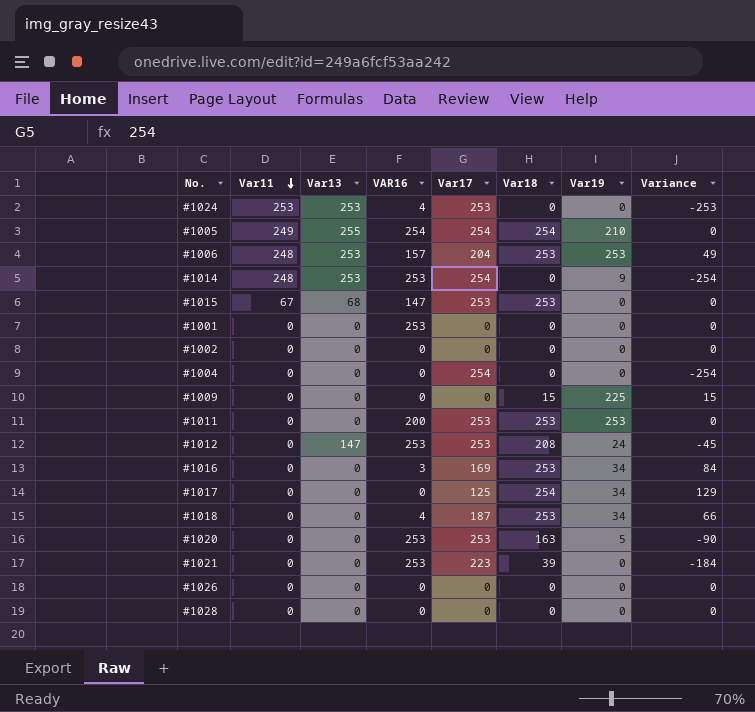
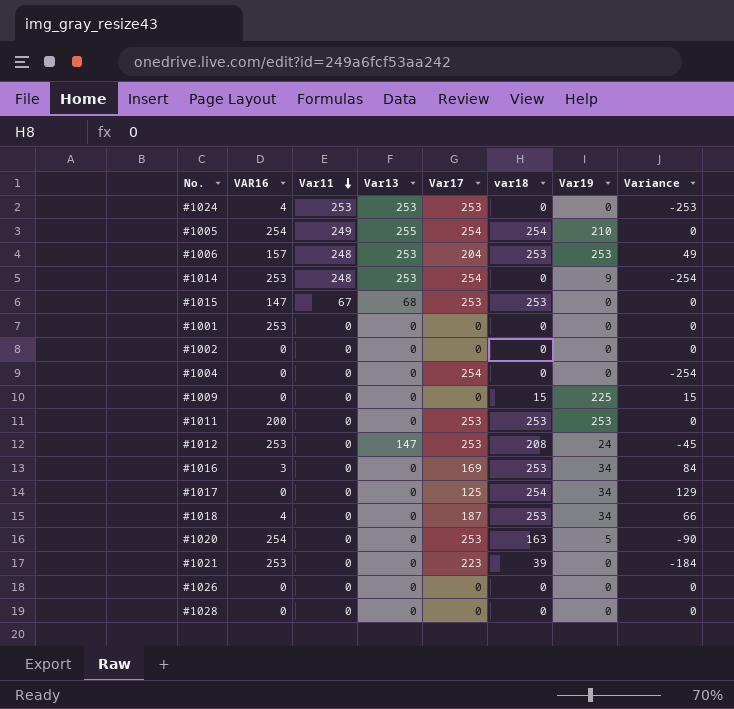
column VAR16 | position: 4 -> 2
column name: Var18 -> var18
#1020 | VAR16: 253 -> 254

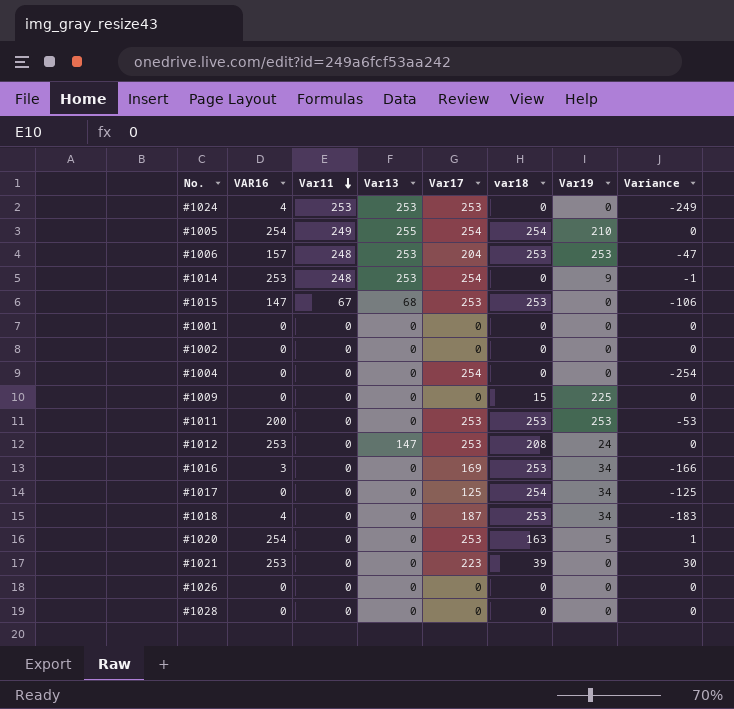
column Variance | formula: [var18] - [Var17] -> [VAR16] - [Var17]
#1001 | VAR16: 253 -> 0

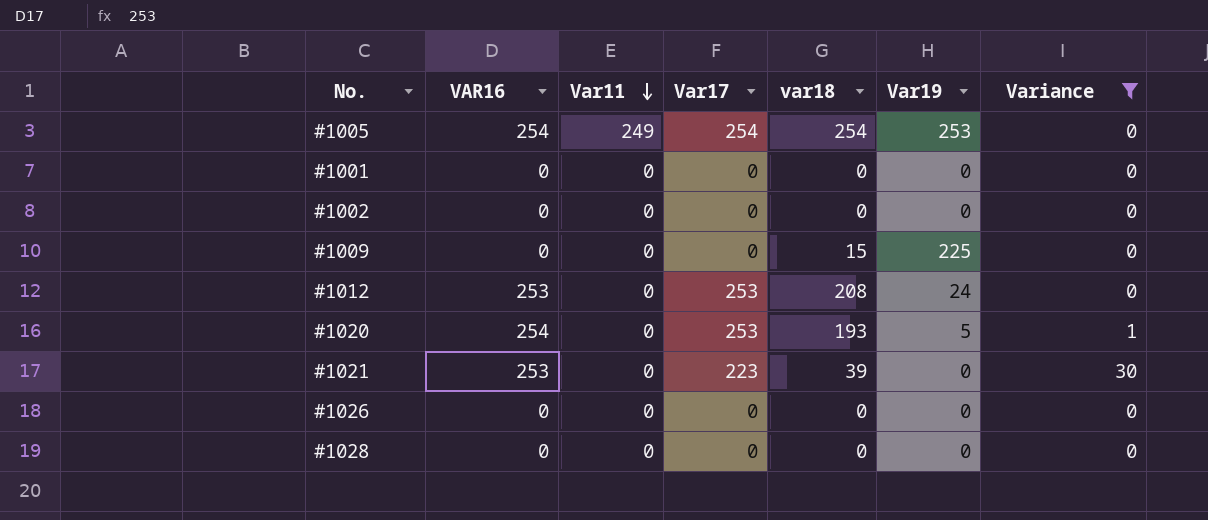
filter: none -> Variance >= 0
column Var13 | position: 4 -> none
#1005 | Var19: 210 -> 253
#1020 | var18: 163 -> 193

